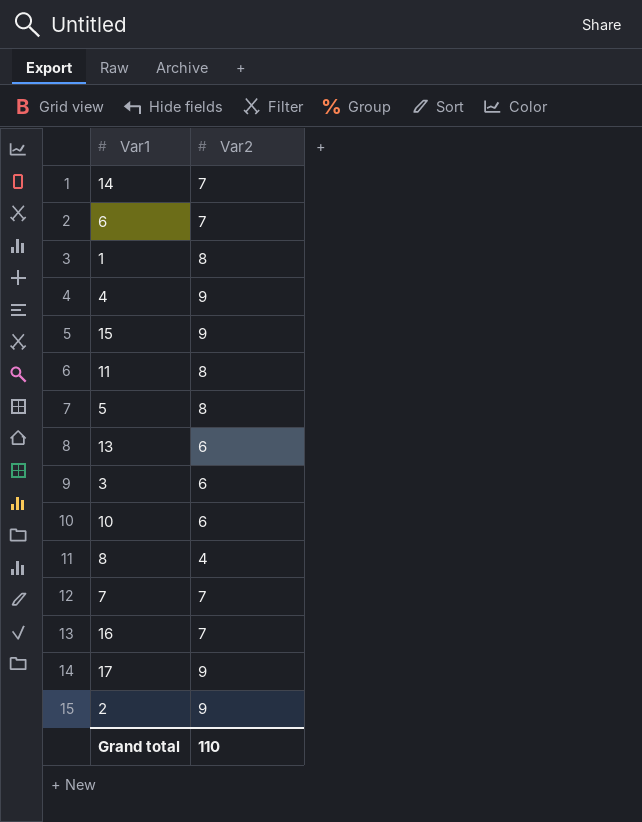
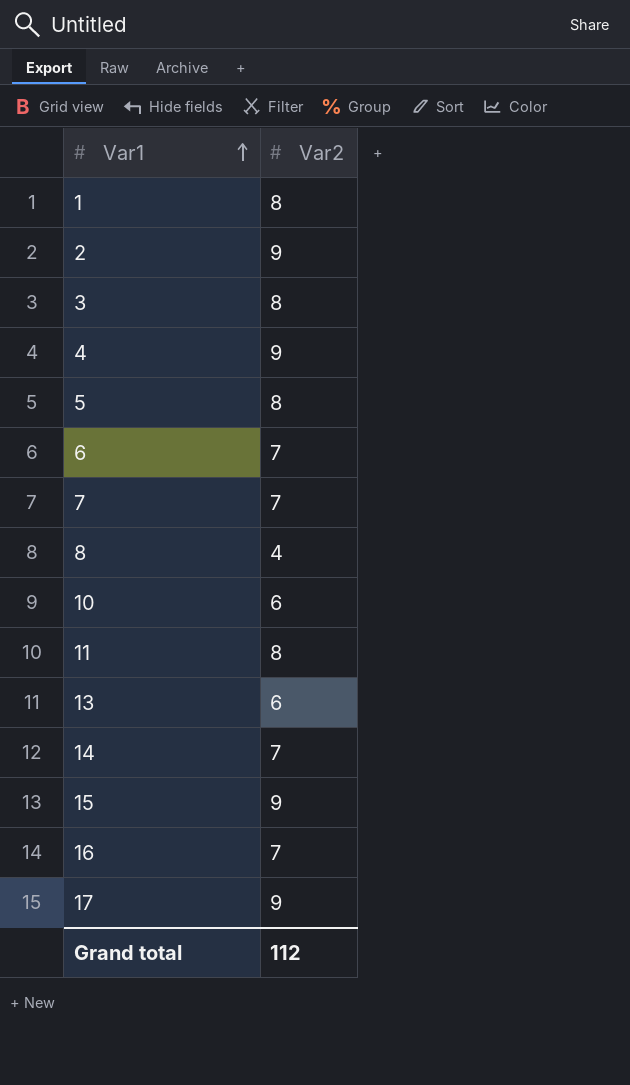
row order: none -> Var1 ascending
3 | Var2: 6 -> 8
Grand total | Var2: 110 -> 112

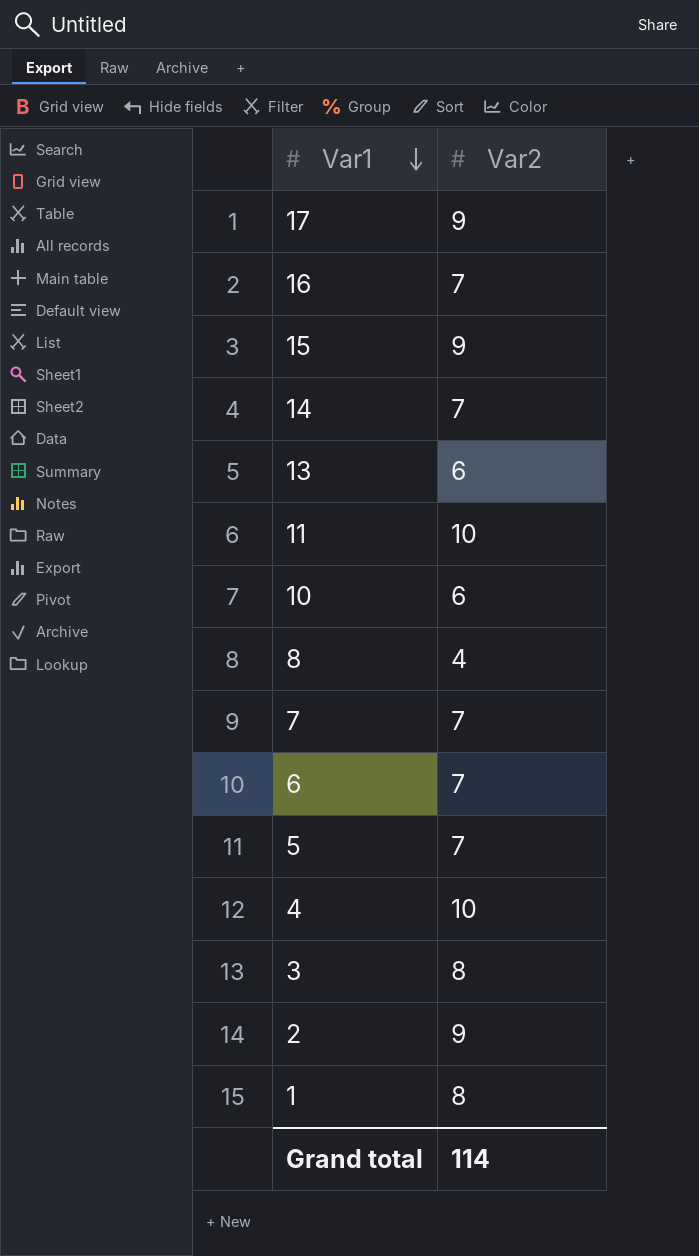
row order: Var1 ascending -> Var1 descending
11 | Var2: 8 -> 10
5 | Var2: 8 -> 7
4 | Var2: 9 -> 10
Grand total | Var2: 112 -> 114

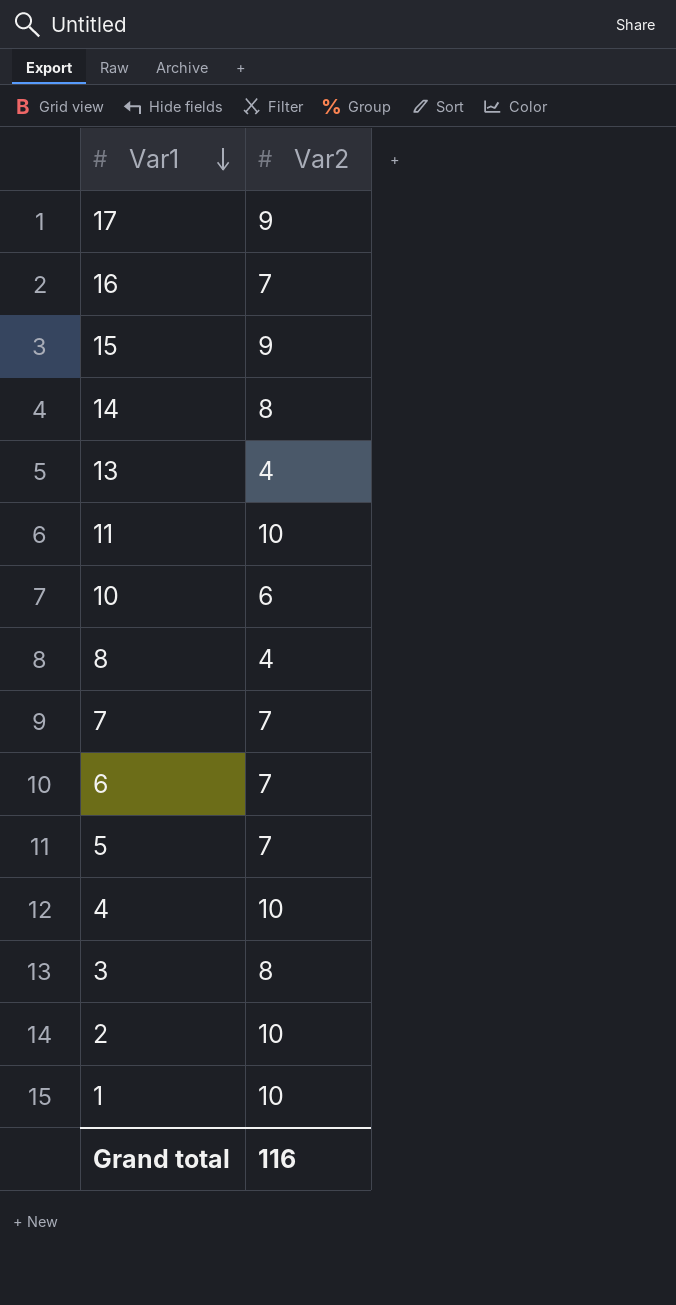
14 | Var2: 7 -> 8
13 | Var2: 6 -> 4
2 | Var2: 9 -> 10
1 | Var2: 8 -> 10
Grand total | Var2: 114 -> 116

